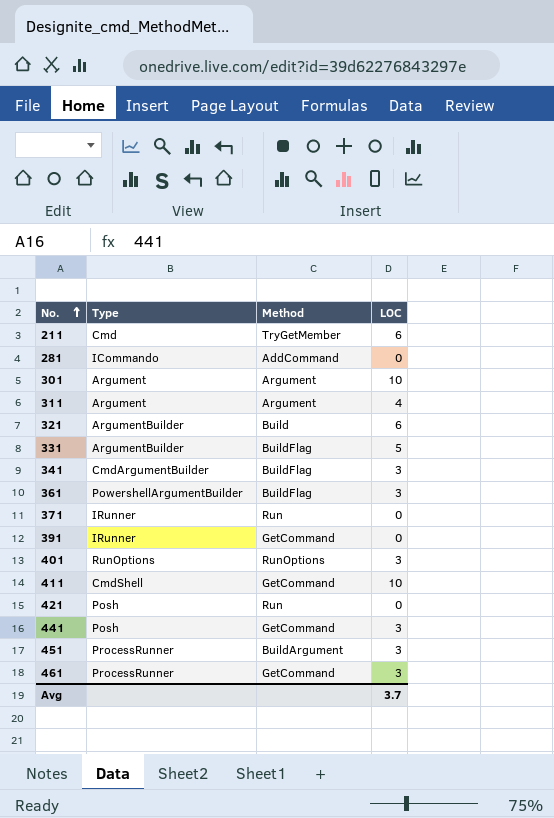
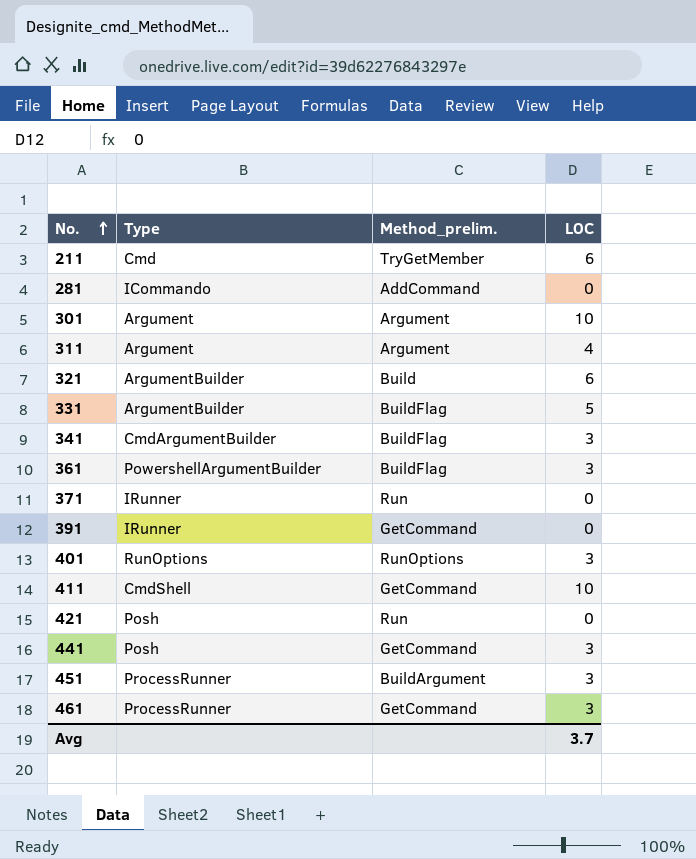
column name: Method -> Method_prelim.

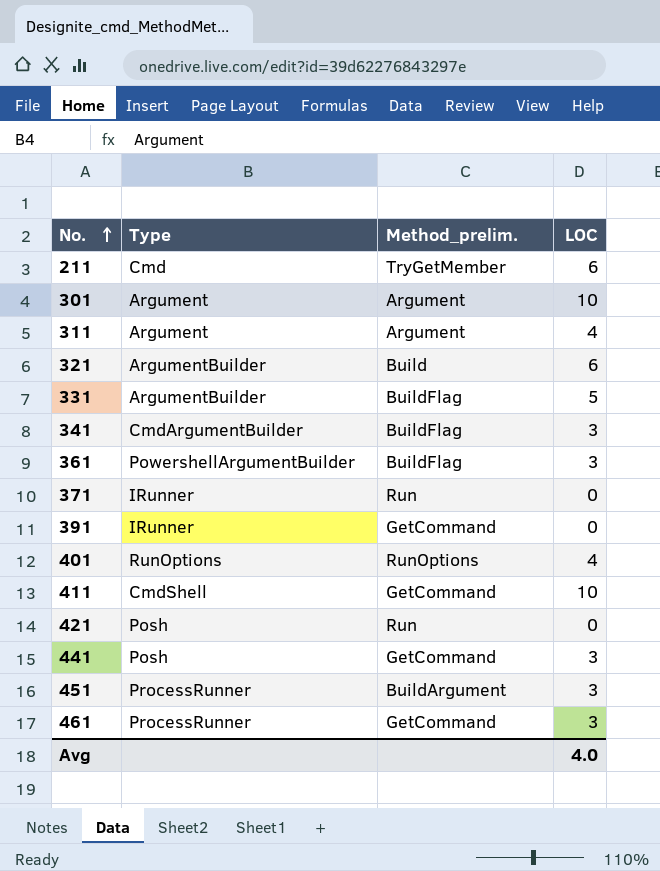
row 281: ICommando | AddCommand | 0 -> none
401 | LOC: 3 -> 4
Avg | LOC: 3.7 -> 4.0

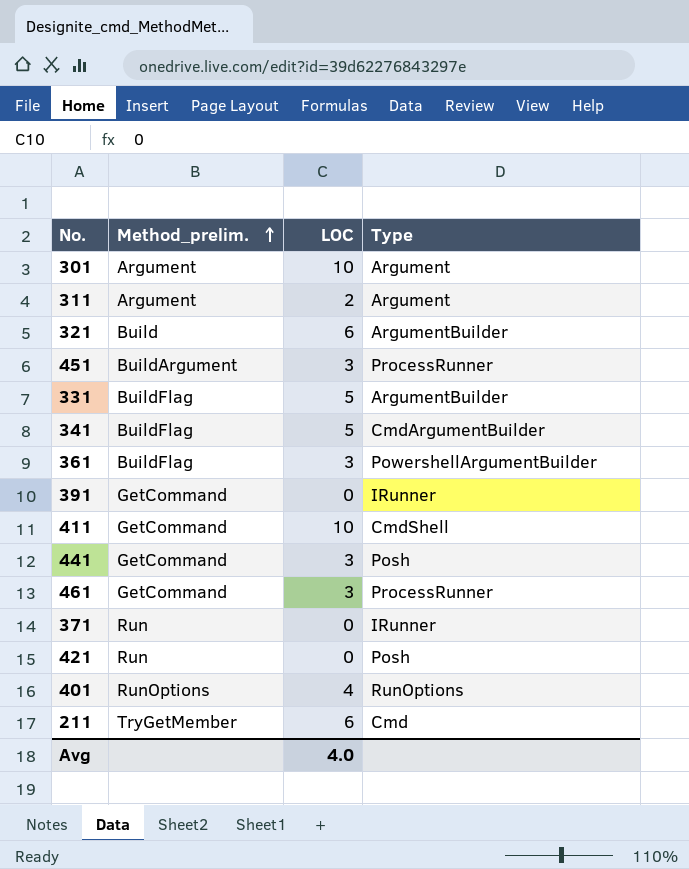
row order: No. ascending -> Method_prelim. ascending
column Type | position: 2 -> 4
311 | LOC: 4 -> 2
341 | LOC: 3 -> 5

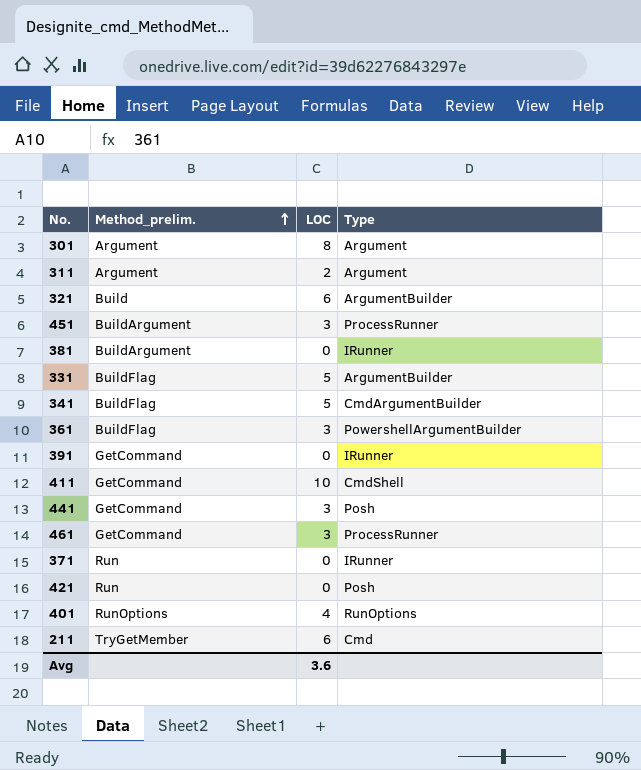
301 | LOC: 10 -> 8
row 381: none -> BuildArgument | 0 | IRunner
Avg | LOC: 4.0 -> 3.6

